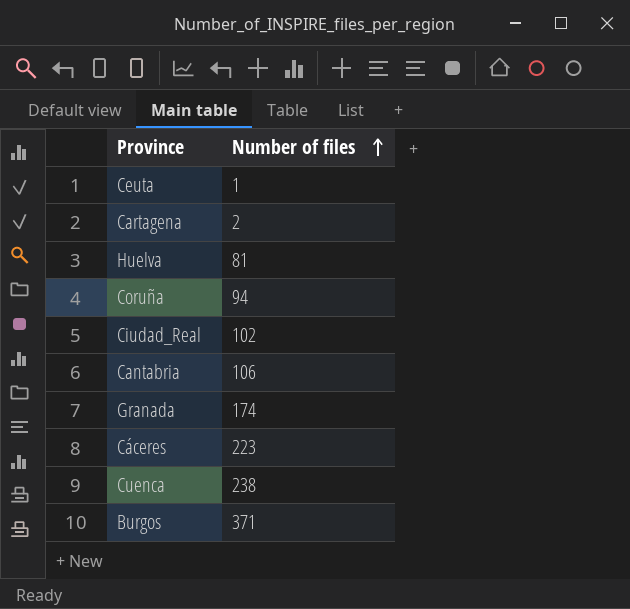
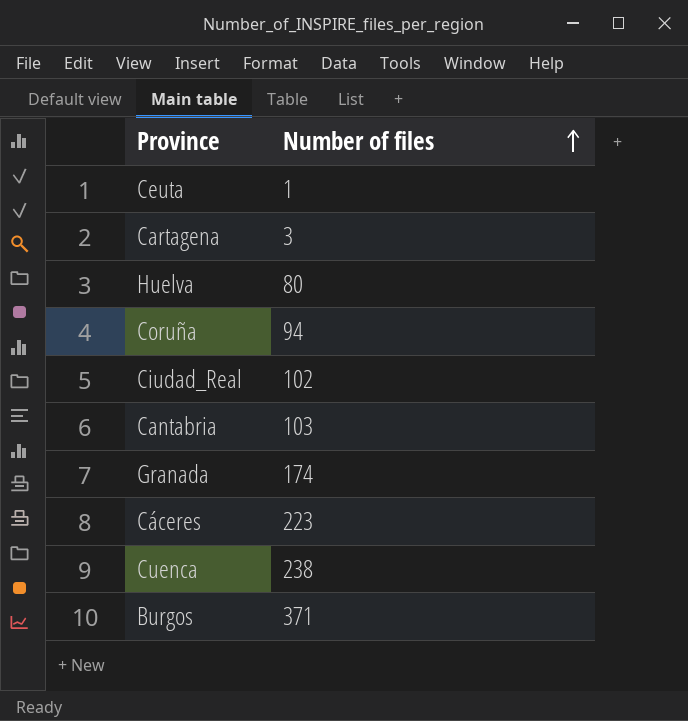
Cartagena | Number of files: 2 -> 3
Huelva | Number of files: 81 -> 80
Cantabria | Number of files: 106 -> 103

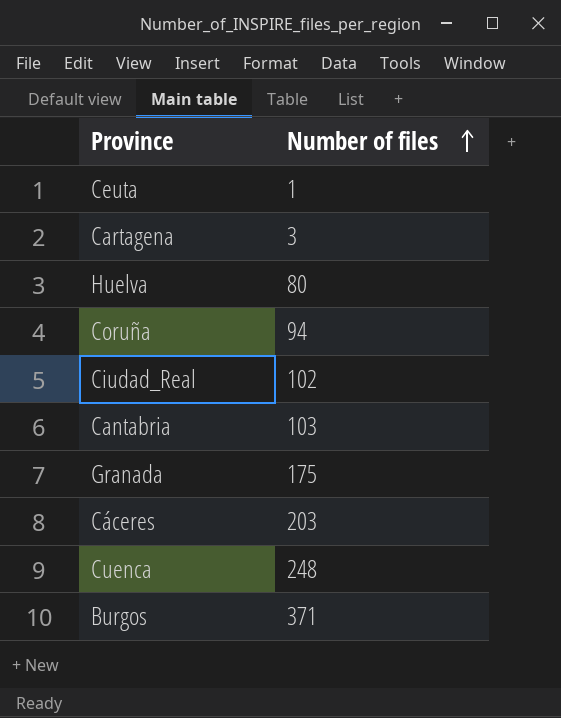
Granada | Number of files: 174 -> 175
Cáceres | Number of files: 223 -> 203
Cuenca | Number of files: 238 -> 248

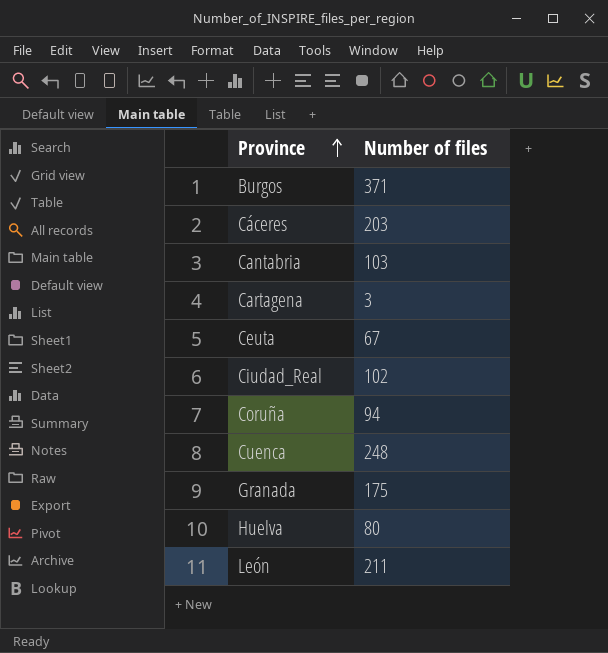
row order: Number of files ascending -> Province ascending
Ceuta | Number of files: 1 -> 67
row León: none -> 211

